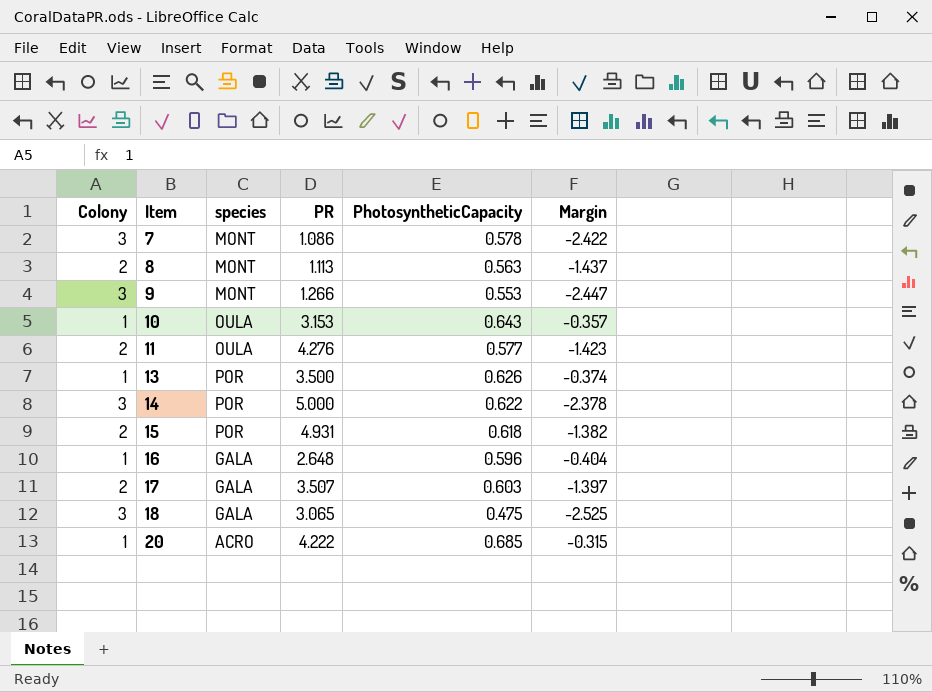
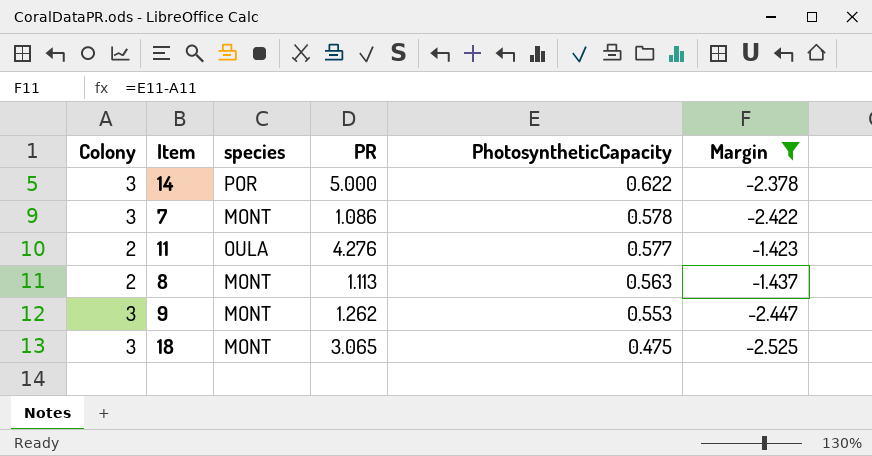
filter: none -> Margin <= -1.423
row order: Item ascending -> PhotosyntheticCapacity descending
9 | PR: 1.266 -> 1.262
18 | species: GALA -> MONT

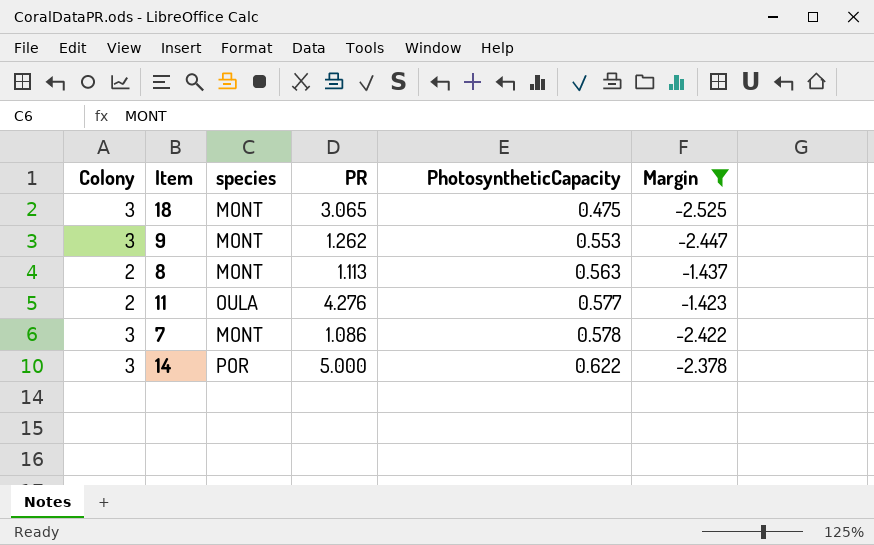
row order: PhotosyntheticCapacity descending -> PhotosyntheticCapacity ascending

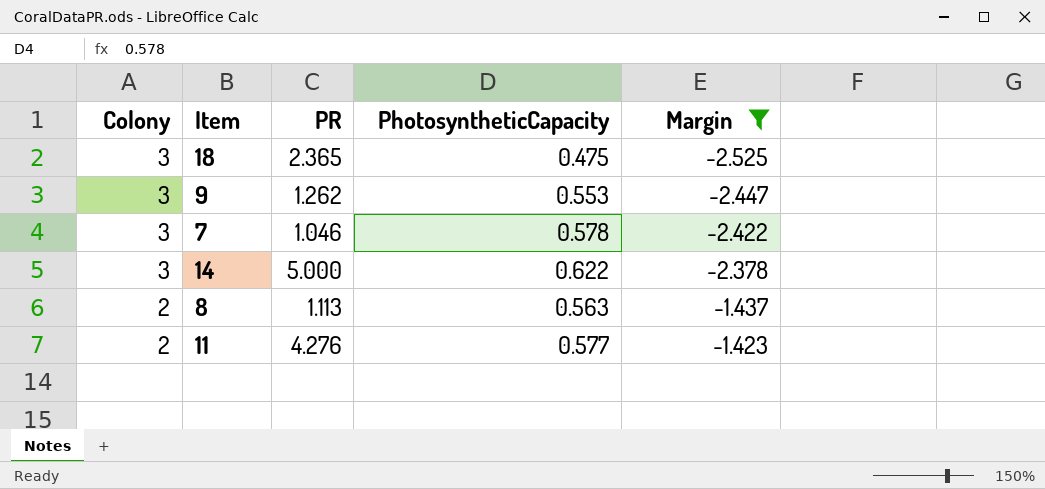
row order: PhotosyntheticCapacity ascending -> Colony descending
column species | position: 3 -> none
18 | PR: 3.065 -> 2.365
7 | PR: 1.086 -> 1.046

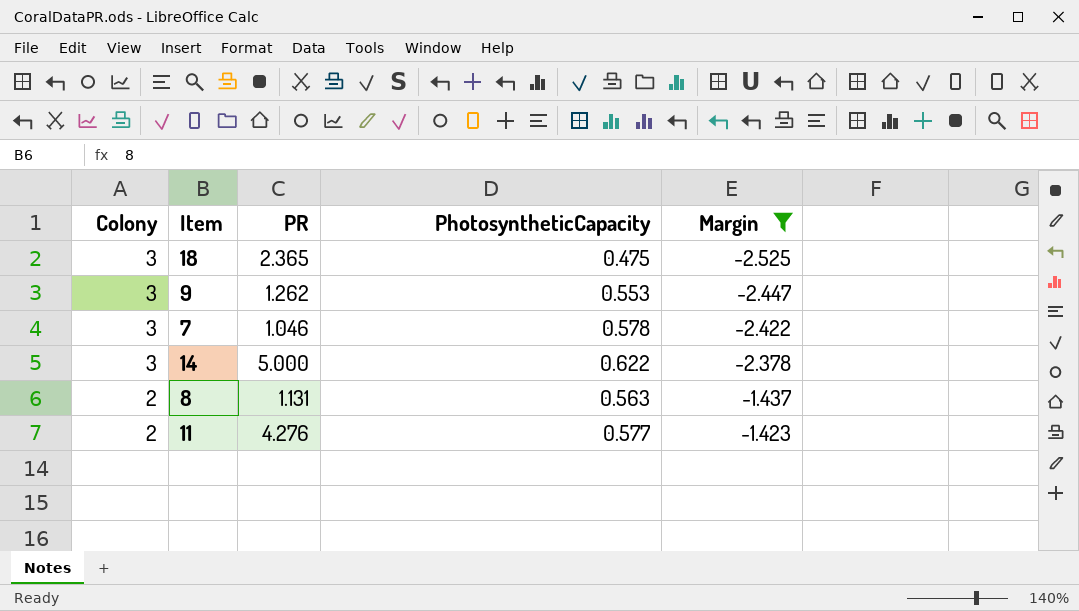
8 | PR: 1.113 -> 1.131

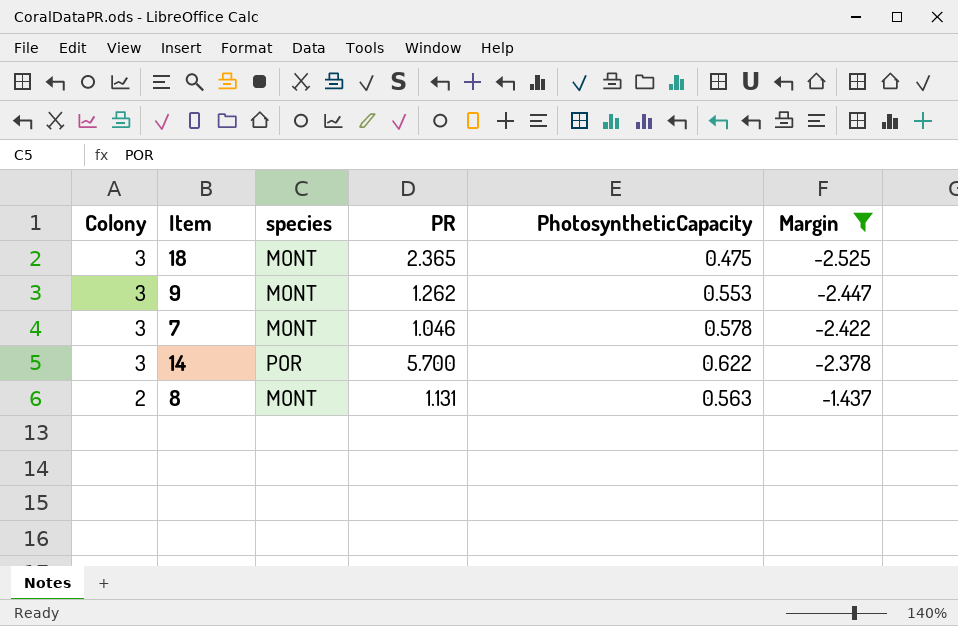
column species | position: none -> 3
row 11: 2 | 4.276 | 0.577 | -1.423 -> none
14 | PR: 5.000 -> 5.700

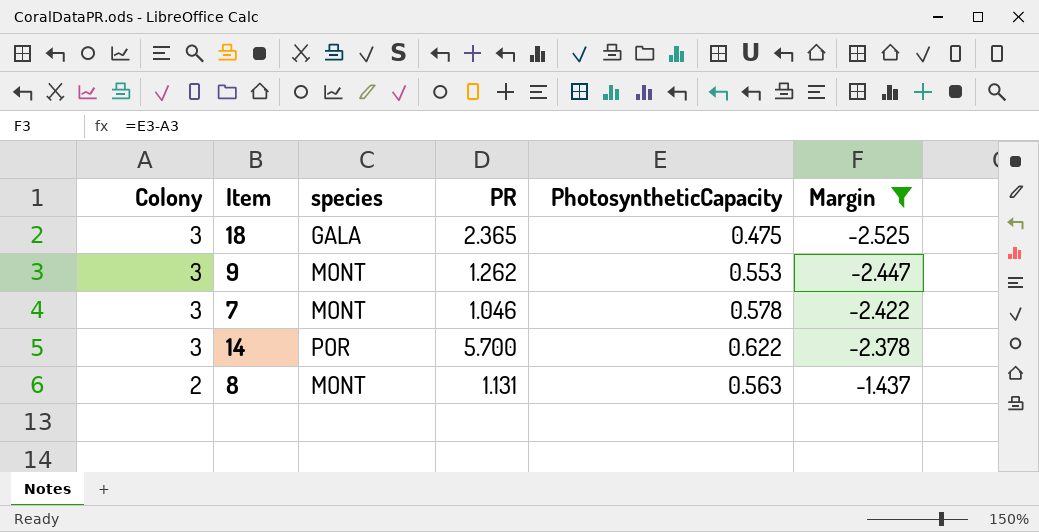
18 | species: MONT -> GALA

